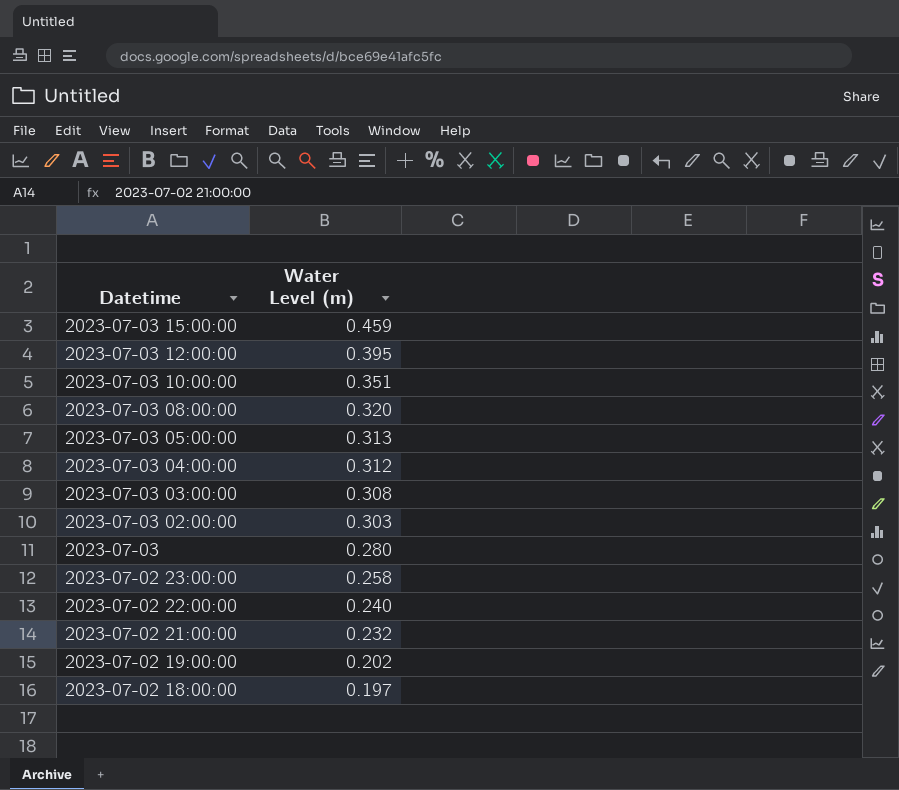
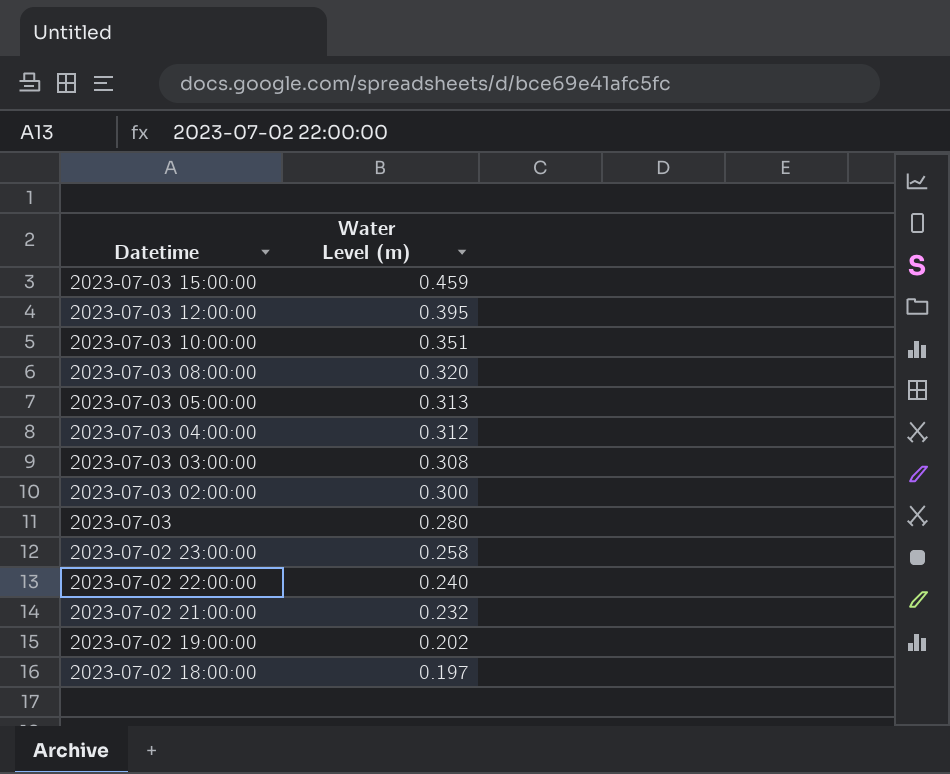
2023-07-03 02:00:00 | Water Level (m): 0.303 -> 0.300

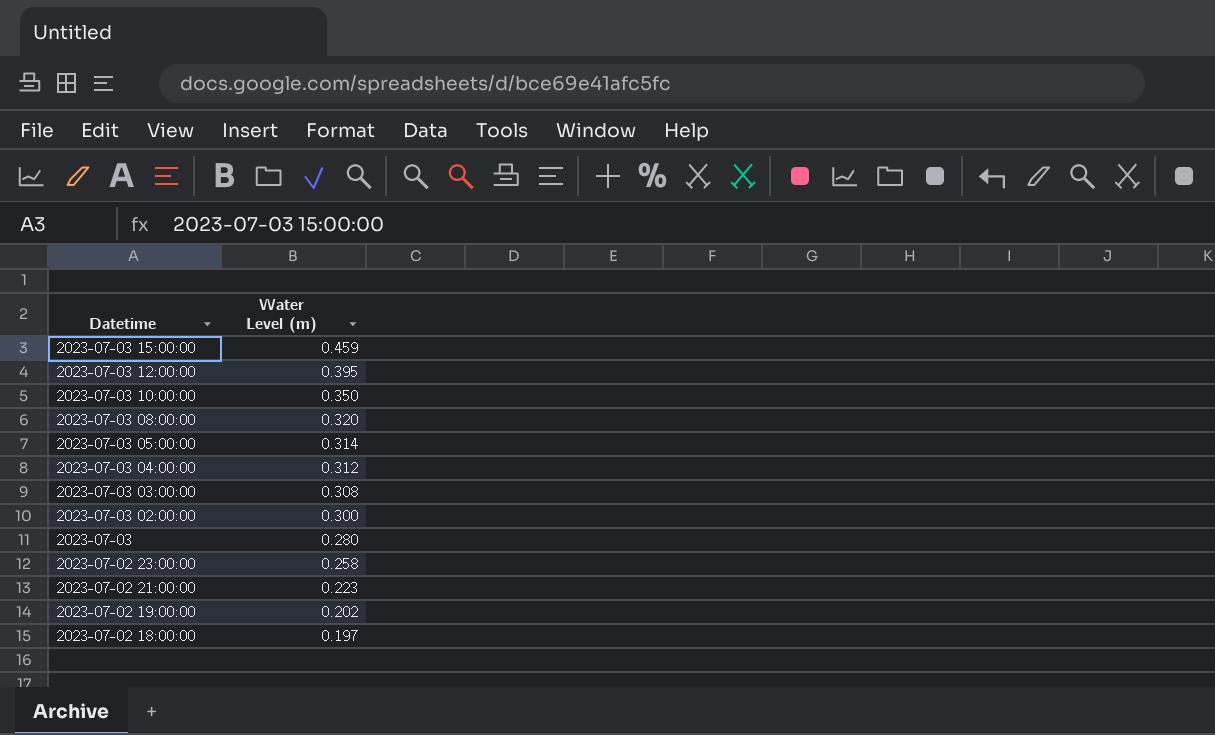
row 2023-07-02 22:00:00: 0.240 -> none
2023-07-03 10:00:00 | Water Level (m): 0.351 -> 0.350
2023-07-03 05:00:00 | Water Level (m): 0.313 -> 0.314
2023-07-02 21:00:00 | Water Level (m): 0.232 -> 0.223

